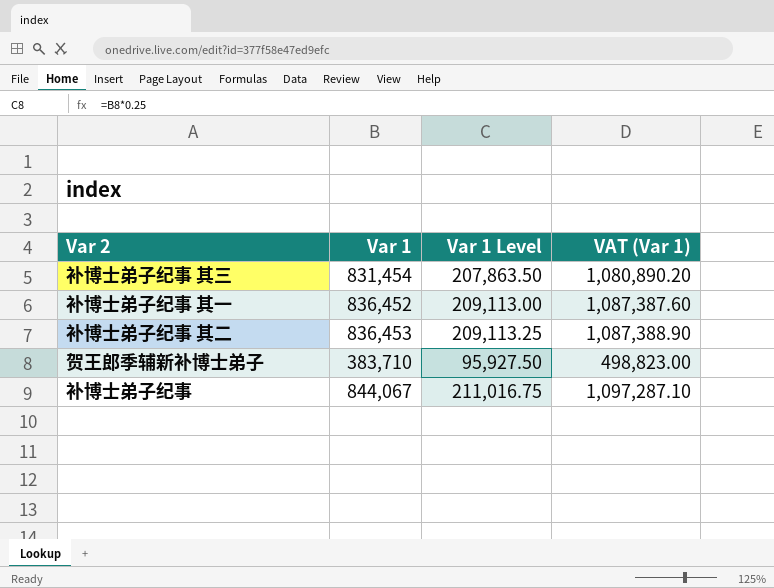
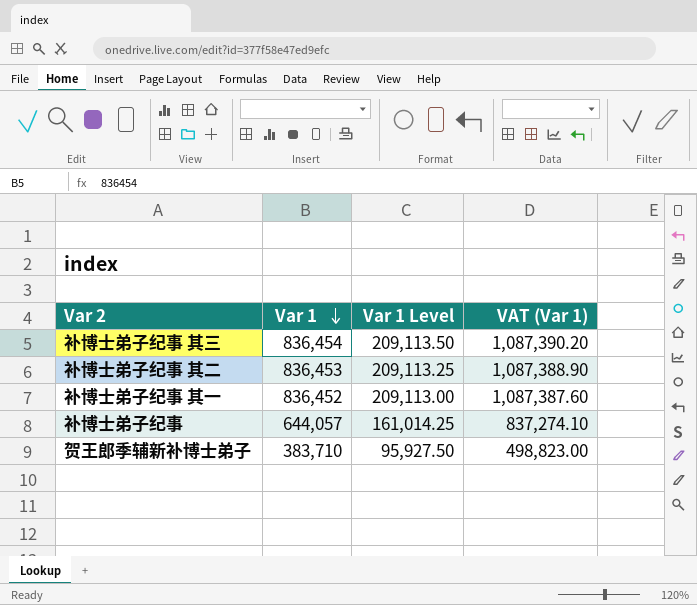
row order: none -> Var 1 descending
补博士弟子纪事 其三 | Var 1: 831,454 -> 836,454
补博士弟子纪事 其三 | Var 1 Level: 207,863.50 -> 209,113.50
补博士弟子纪事 其三 | VAT (Var 1): 1,080,890.20 -> 1,087,390.20
补博士弟子纪事 | Var 1: 844,067 -> 644,057
补博士弟子纪事 | Var 1 Level: 211,016.75 -> 161,014.25
补博士弟子纪事 | VAT (Var 1): 1,097,287.10 -> 837,274.10

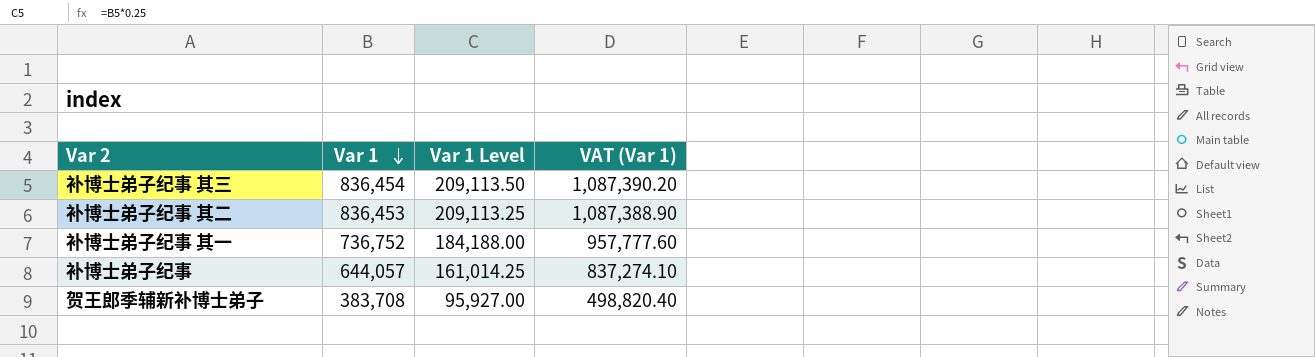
补博士弟子纪事 其一 | Var 1: 836,452 -> 736,752
补博士弟子纪事 其一 | Var 1 Level: 209,113.00 -> 184,188.00
补博士弟子纪事 其一 | VAT (Var 1): 1,087,387.60 -> 957,777.60
贺王郎季辅新补博士弟子 | Var 1: 383,710 -> 383,708
贺王郎季辅新补博士弟子 | Var 1 Level: 95,927.50 -> 95,927.00
贺王郎季辅新补博士弟子 | VAT (Var 1): 498,823.00 -> 498,820.40

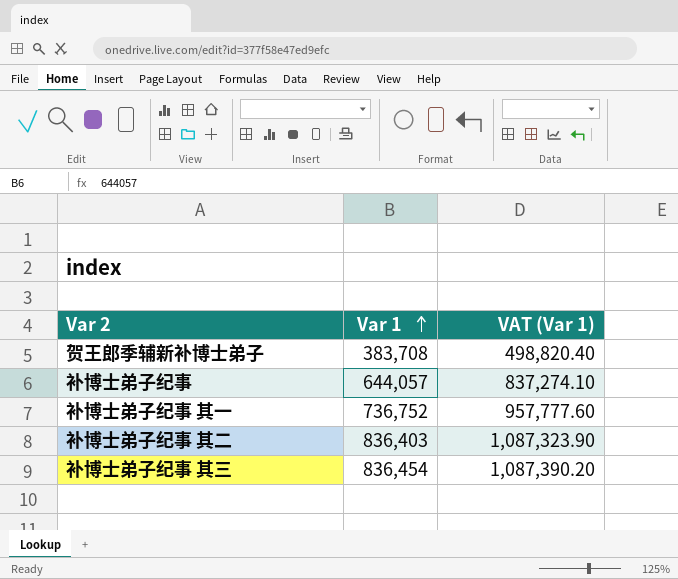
row order: Var 1 descending -> Var 1 ascending
column Var 1 Level | formula: [Var 1] * 0.25 -> none
补博士弟子纪事 其二 | Var 1: 836,453 -> 836,403
补博士弟子纪事 其二 | VAT (Var 1): 1,087,388.90 -> 1,087,323.90

